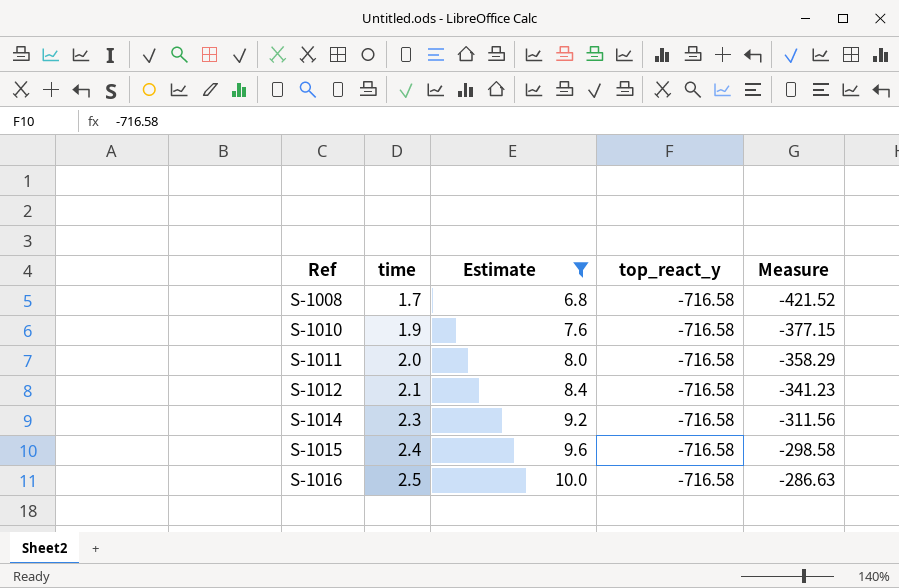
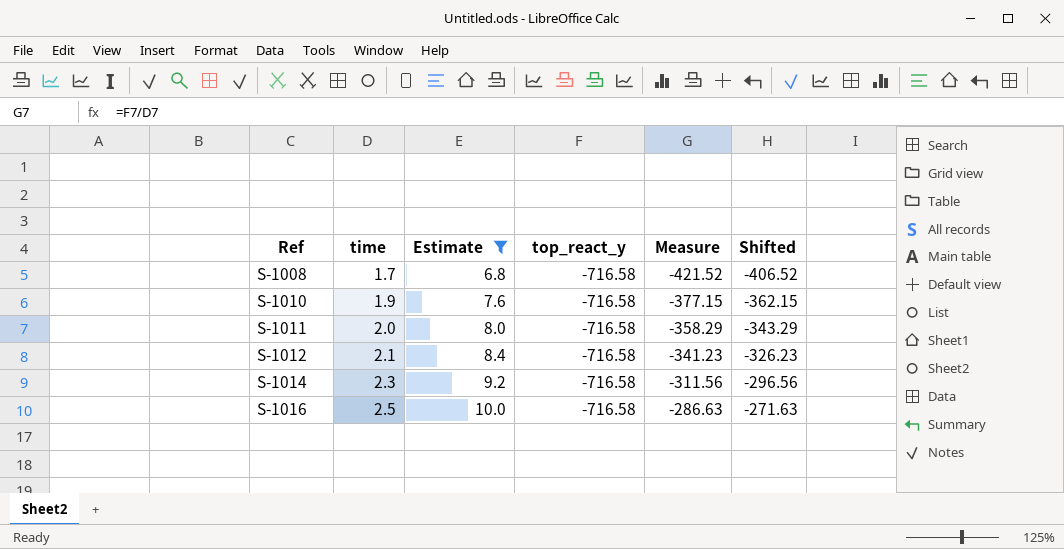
column Shifted | formula: none -> [Measure] + 15
row S-1015: 2.4 | 9.6 | -716.58 | -298.58 -> none

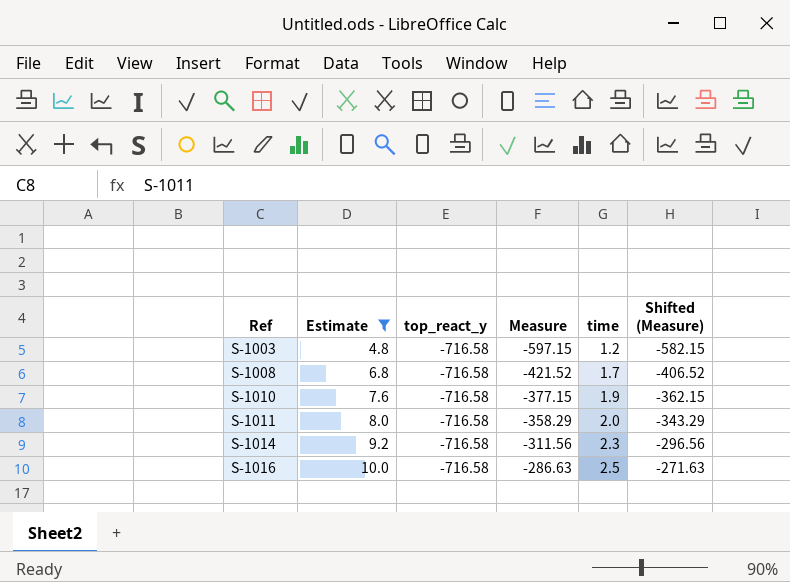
column time | position: 2 -> 5
column name: Shifted -> Shifted (Measure)
row S-1012: 2.1 | 8.4 | -716.58 | -341.23 | -326.23 -> none
row S-1003: none -> 4.8 | -716.58 | -597.15 | 1.2 | -582.15

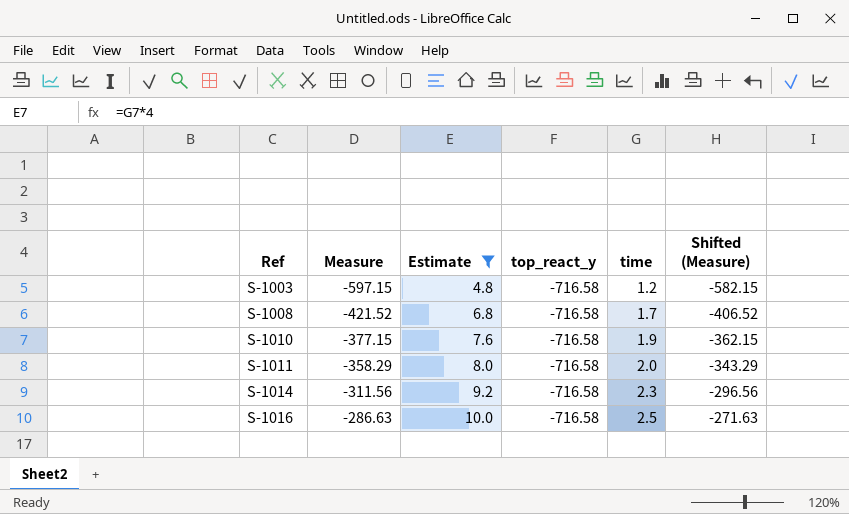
column Measure | position: 4 -> 2

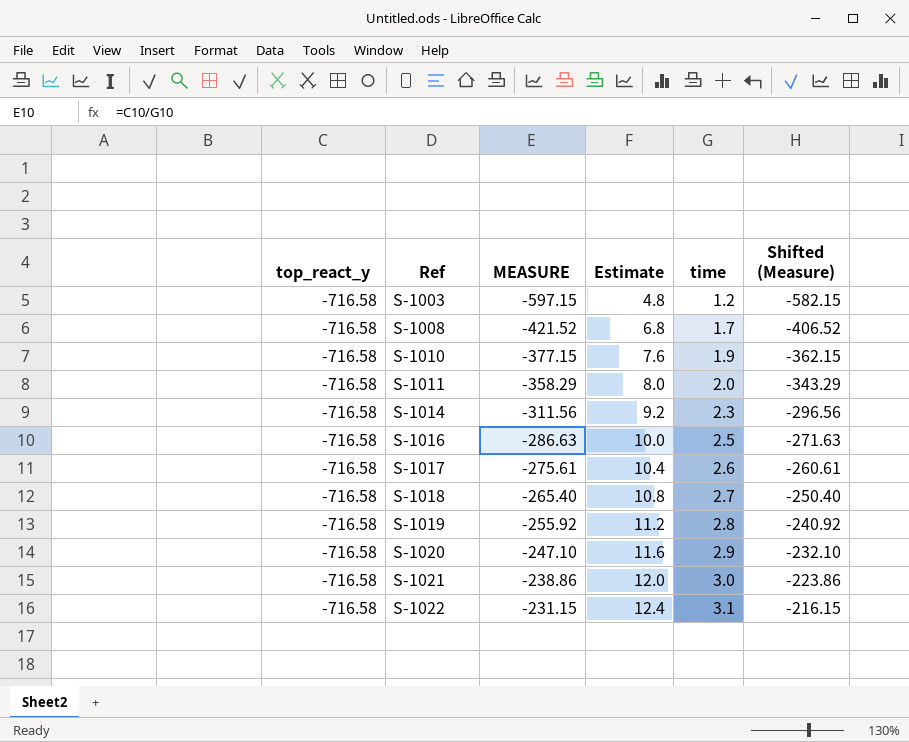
filter: Estimate <= 10.0 -> none
column top_react_y | position: 4 -> 1
column name: Measure -> MEASURE

